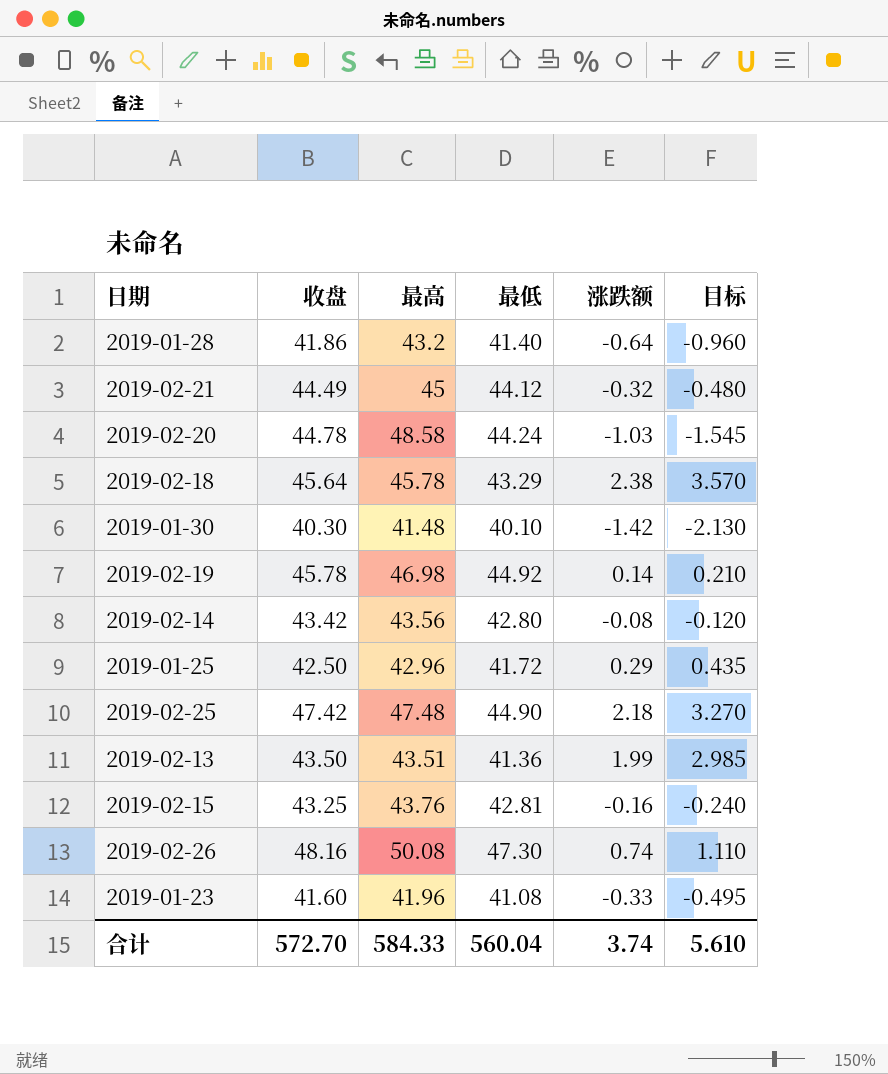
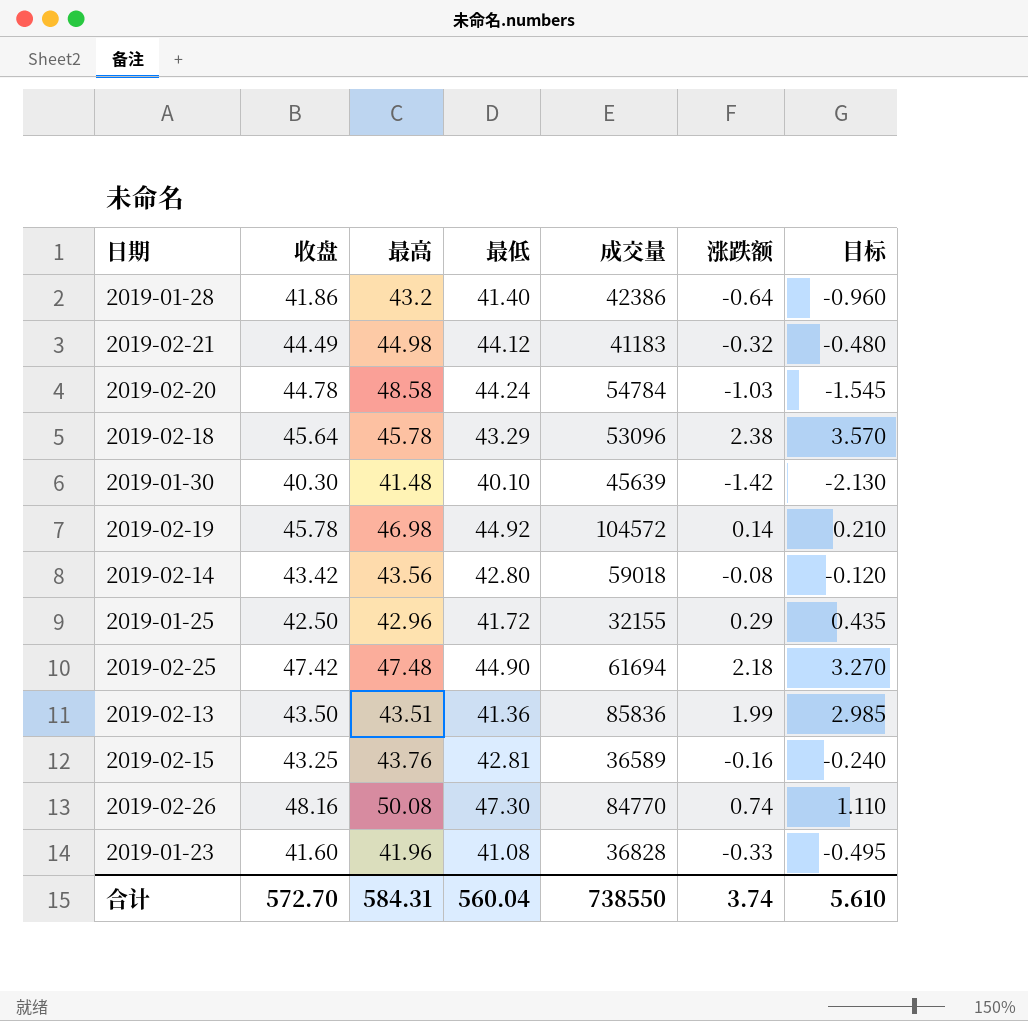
column 成交量 | position: none -> 5
2019-02-21 | 最高: 45 -> 44.98
合计 | 最高: 584.33 -> 584.31

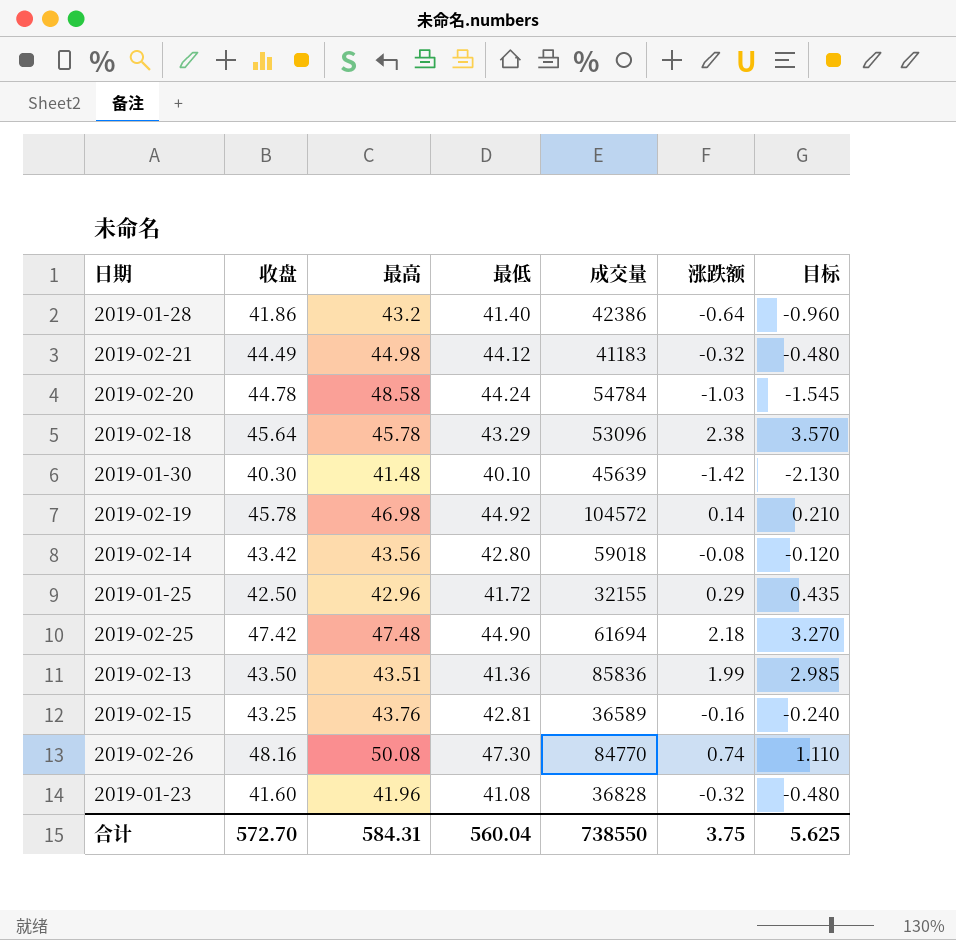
2019-01-23 | 涨跌额: -0.33 -> -0.32
2019-01-23 | 目标: -0.495 -> -0.480
合计 | 涨跌额: 3.74 -> 3.75
合计 | 目标: 5.610 -> 5.625

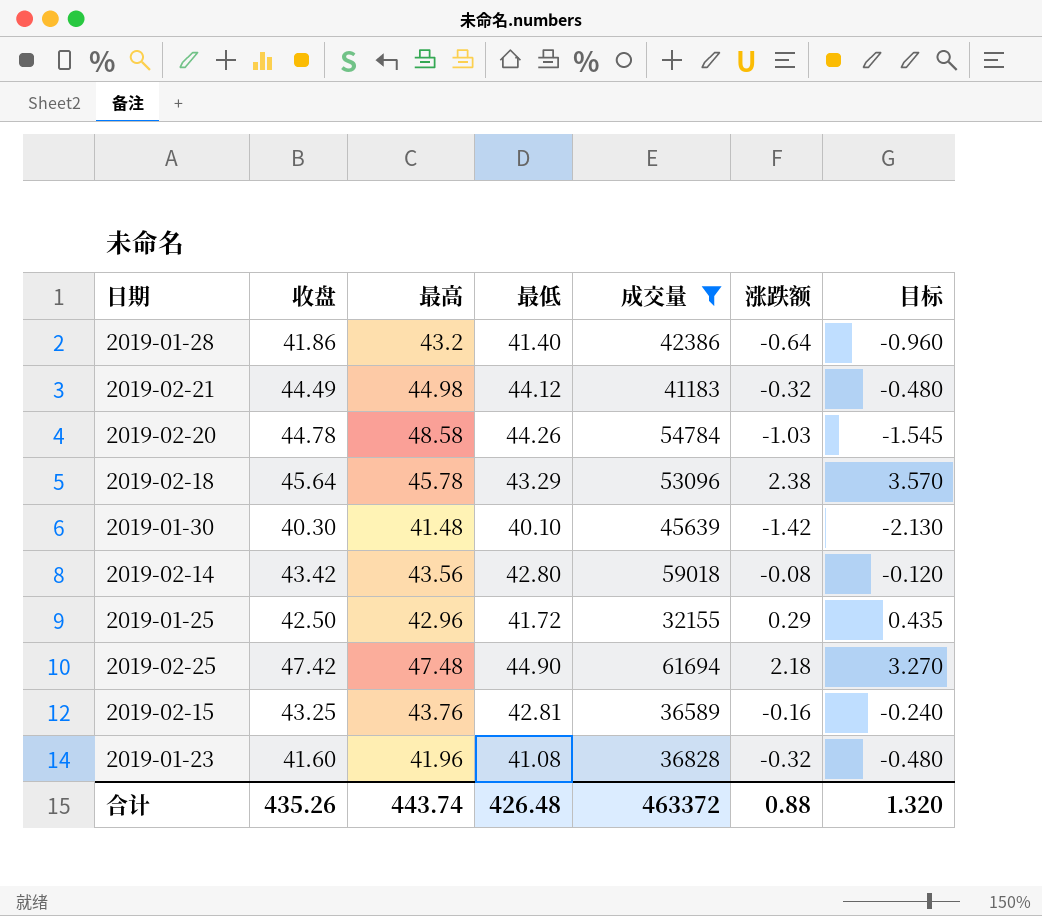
filter: none -> 成交量 <= 61694
2019-02-20 | 最低: 44.24 -> 44.26
合计 | 收盘: 572.70 -> 435.26
合计 | 最高: 584.31 -> 443.74
合计 | 最低: 560.04 -> 426.48
合计 | 成交量: 738550 -> 463372
合计 | 涨跌额: 3.75 -> 0.88
合计 | 目标: 5.625 -> 1.320

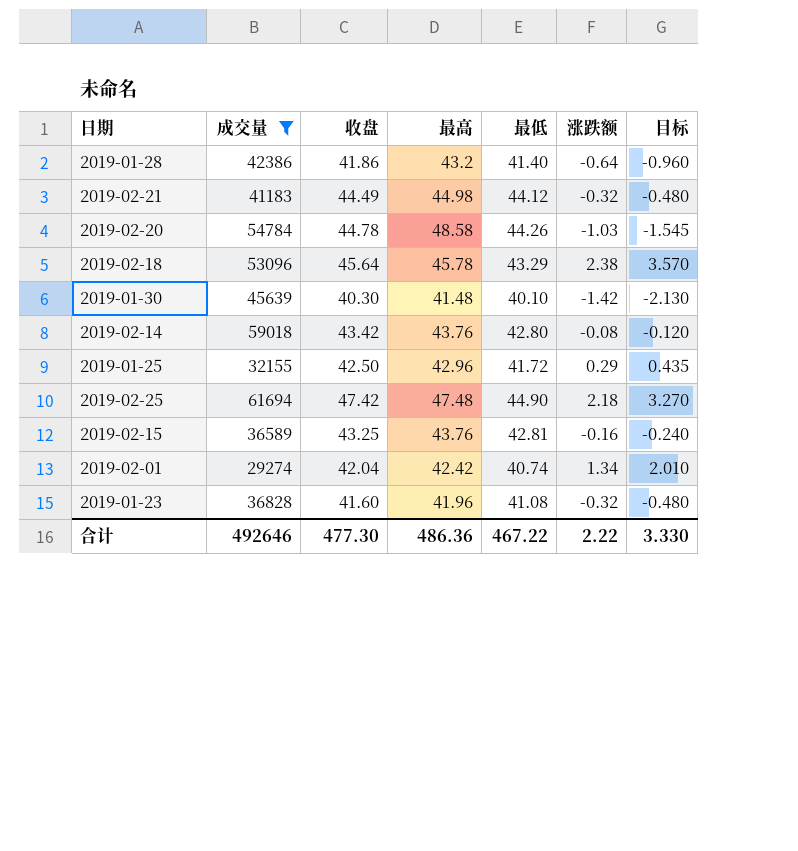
column 成交量 | position: 5 -> 2
2019-02-14 | 最高: 43.56 -> 43.76
row 2019-02-01: none -> 29274 | 42.04 | 42.42 | 40.74 | 1.34 | 2.010
合计 | 成交量: 463372 -> 492646
合计 | 收盘: 435.26 -> 477.30
合计 | 最高: 443.74 -> 486.36
合计 | 最低: 426.48 -> 467.22
合计 | 涨跌额: 0.88 -> 2.22
合计 | 目标: 1.320 -> 3.330

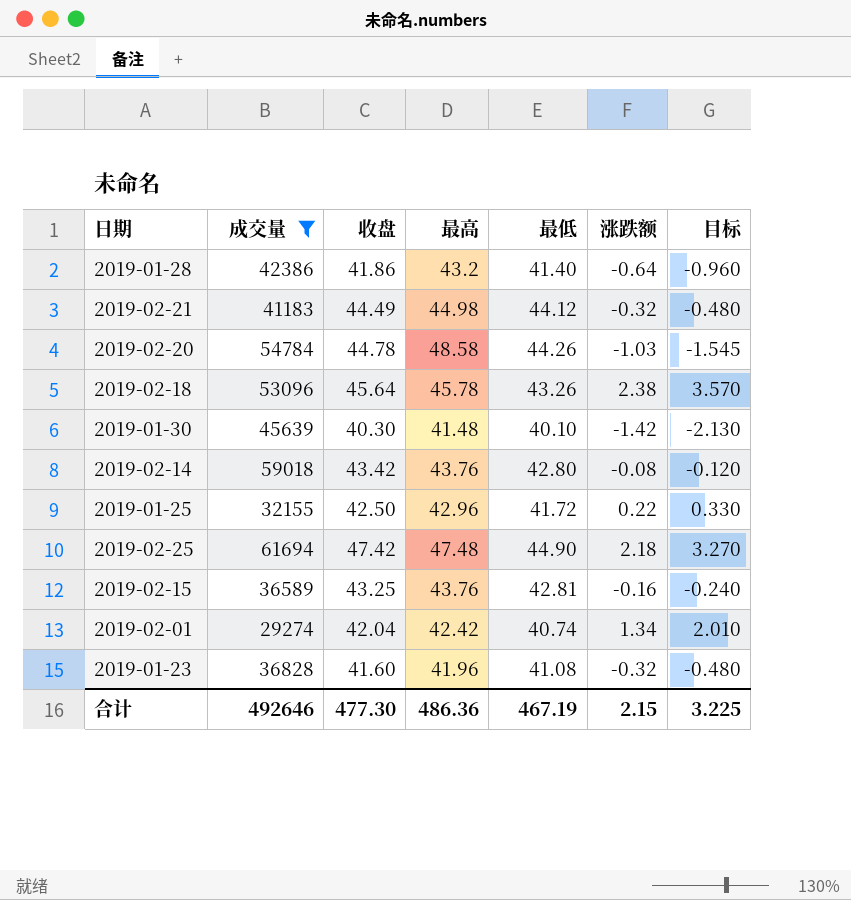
2019-02-18 | 最低: 43.29 -> 43.26
2019-01-25 | 涨跌额: 0.29 -> 0.22
2019-01-25 | 目标: 0.435 -> 0.330
合计 | 最低: 467.22 -> 467.19
合计 | 涨跌额: 2.22 -> 2.15
合计 | 目标: 3.330 -> 3.225

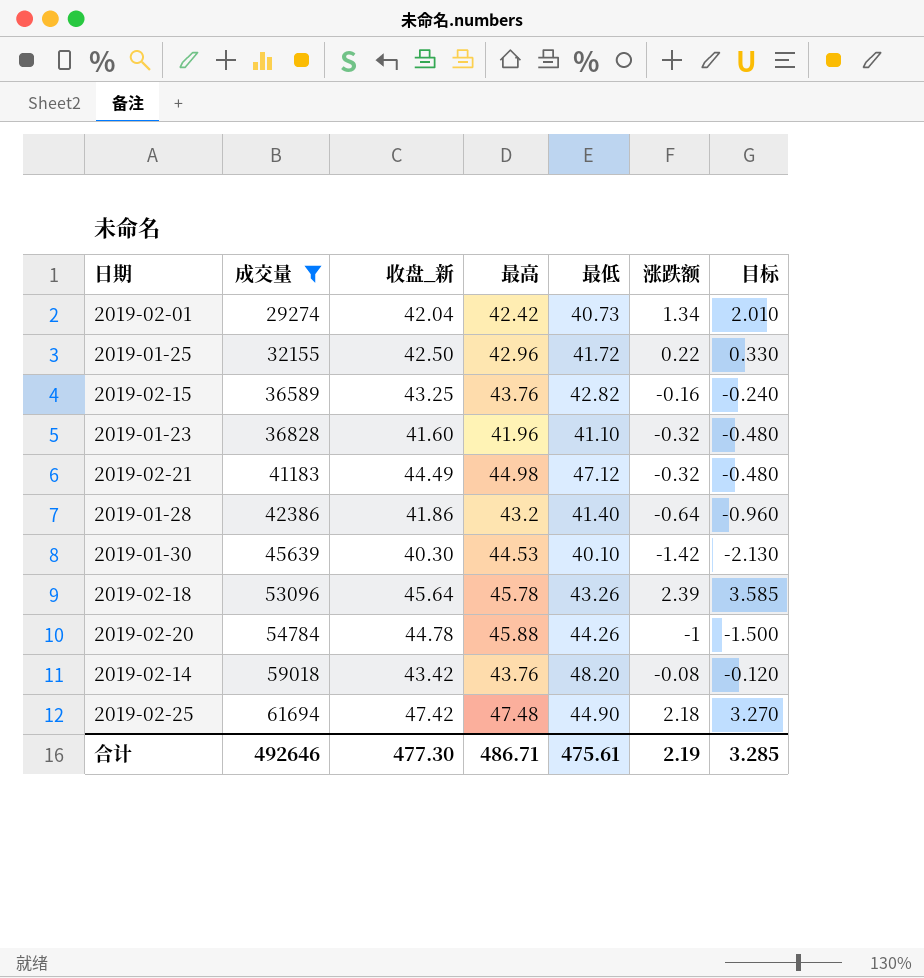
row order: none -> 成交量 ascending
column name: 收盘 -> 收盘_新
2019-02-01 | 最低: 40.74 -> 40.73
2019-02-15 | 最低: 42.81 -> 42.82
2019-01-23 | 最低: 41.08 -> 41.10
2019-02-21 | 最低: 44.12 -> 47.12
2019-01-30 | 最高: 41.48 -> 44.53
2019-02-18 | 涨跌额: 2.38 -> 2.39
2019-02-18 | 目标: 3.570 -> 3.585
2019-02-20 | 最高: 48.58 -> 45.88
2019-02-20 | 涨跌额: -1.03 -> -1
2019-02-20 | 目标: -1.545 -> -1.500
2019-02-14 | 最低: 42.80 -> 48.20
合计 | 最高: 486.36 -> 486.71
合计 | 最低: 467.19 -> 475.61
合计 | 涨跌额: 2.15 -> 2.19
合计 | 目标: 3.225 -> 3.285

